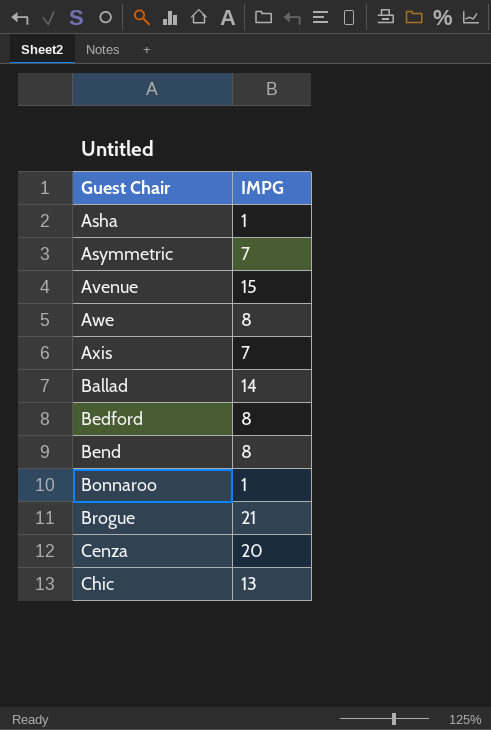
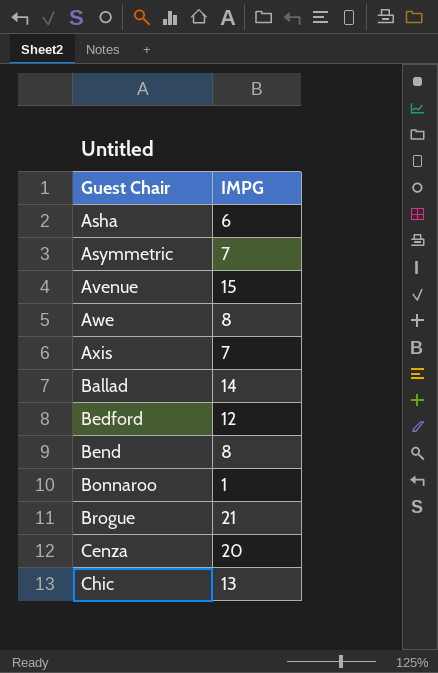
Asha | IMPG: 1 -> 6
Bedford | IMPG: 8 -> 12

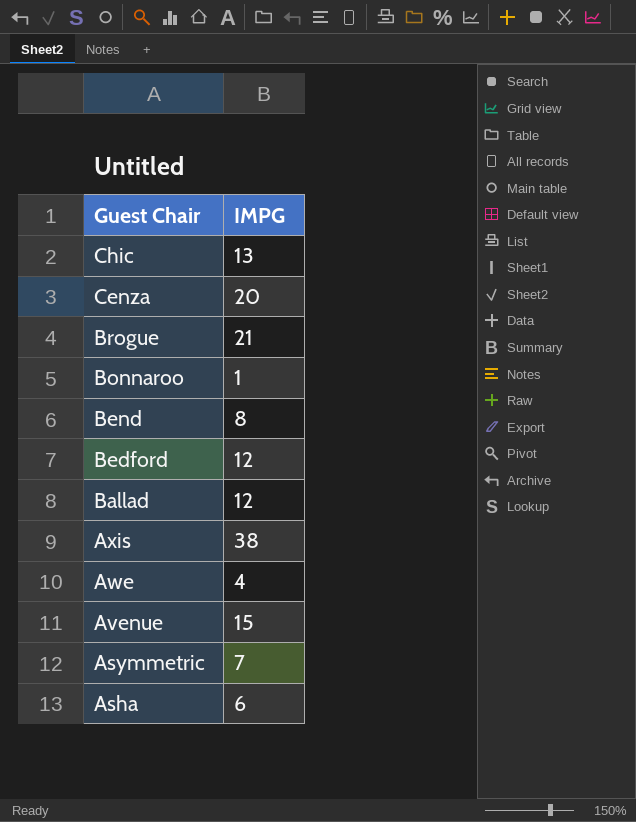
row order: Guest Chair ascending -> Guest Chair descending
Ballad | IMPG: 14 -> 12
Axis | IMPG: 7 -> 38
Awe | IMPG: 8 -> 4

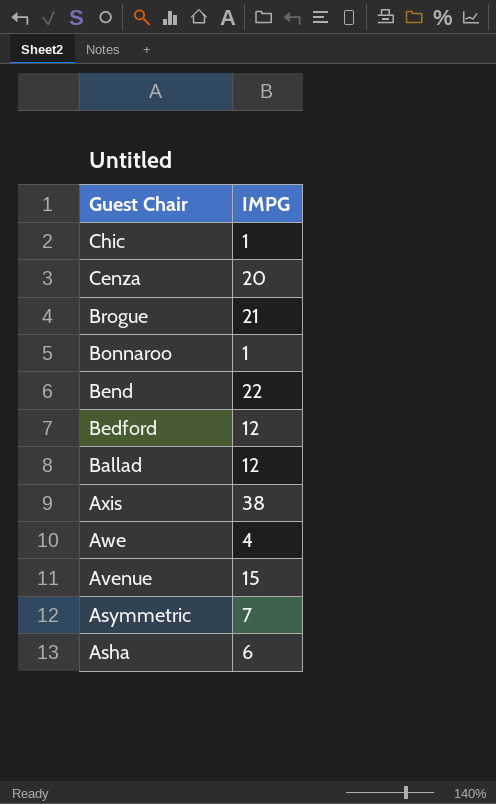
Chic | IMPG: 13 -> 1
Bend | IMPG: 8 -> 22

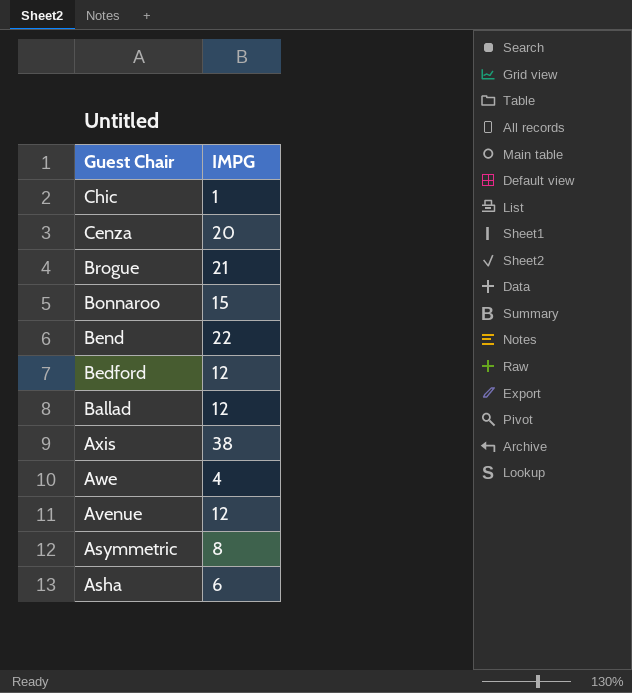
Bonnaroo | IMPG: 1 -> 15
Avenue | IMPG: 15 -> 12
Asymmetric | IMPG: 7 -> 8

